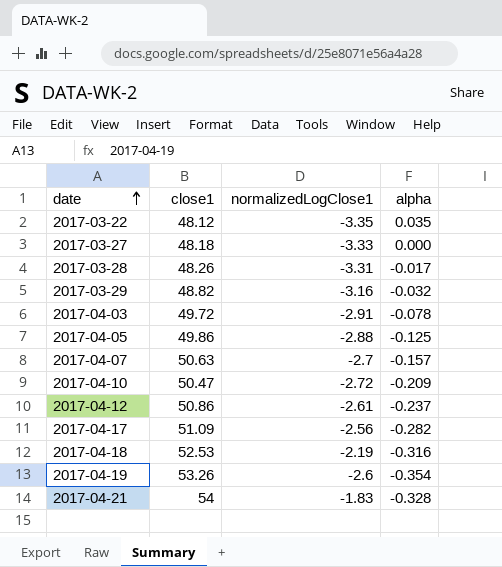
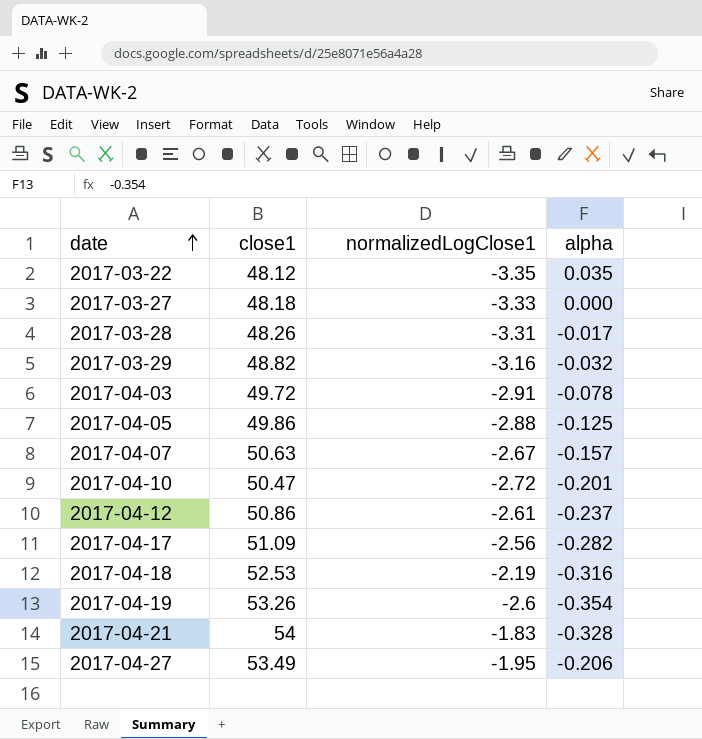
2017-04-07 | normalizedLogClose1: -2.7 -> -2.67
2017-04-10 | alpha: -0.209 -> -0.201
row 2017-04-27: none -> 53.49 | -1.95 | -0.206

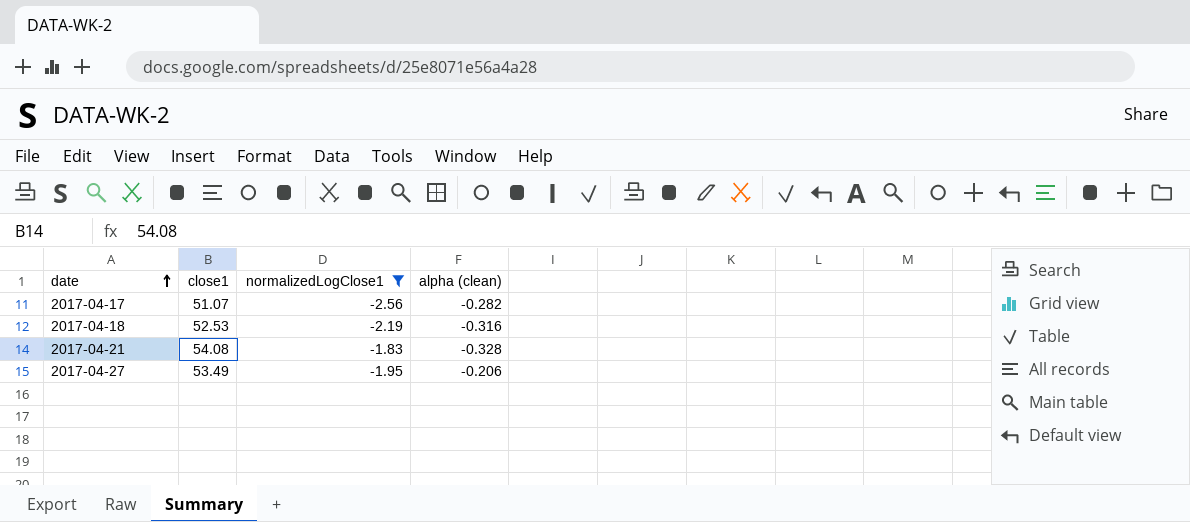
filter: none -> normalizedLogClose1 >= -2.56
column name: alpha -> alpha (clean)
2017-04-17 | close1: 51.09 -> 51.07
2017-04-21 | close1: 54 -> 54.08

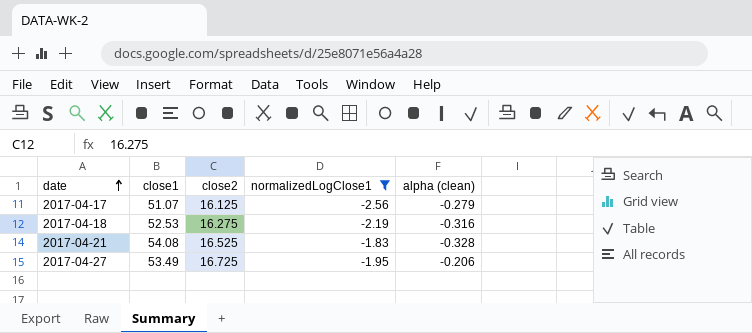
column close2 | position: none -> 3
2017-04-17 | alpha (clean): -0.282 -> -0.279

